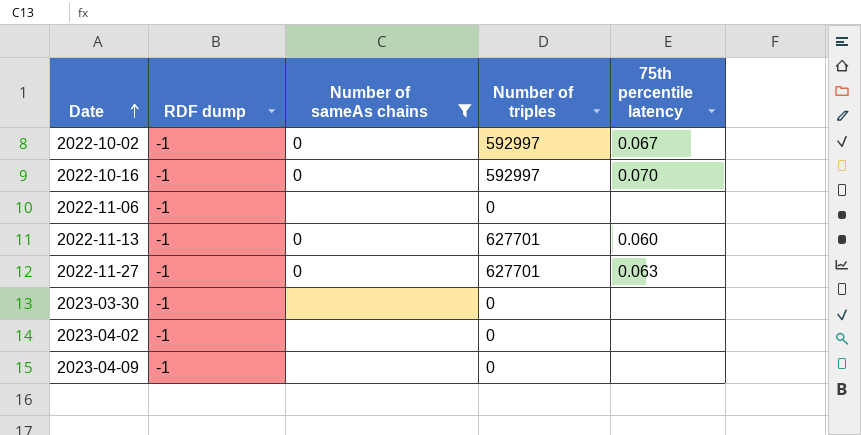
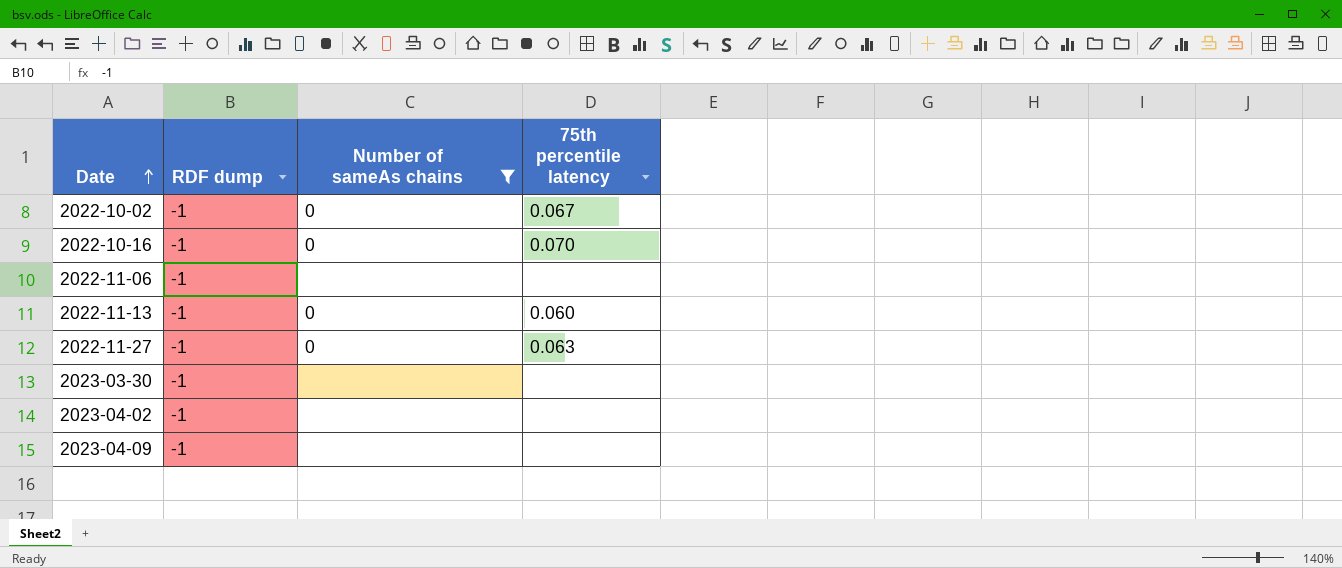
column Number of triples | position: 4 -> none

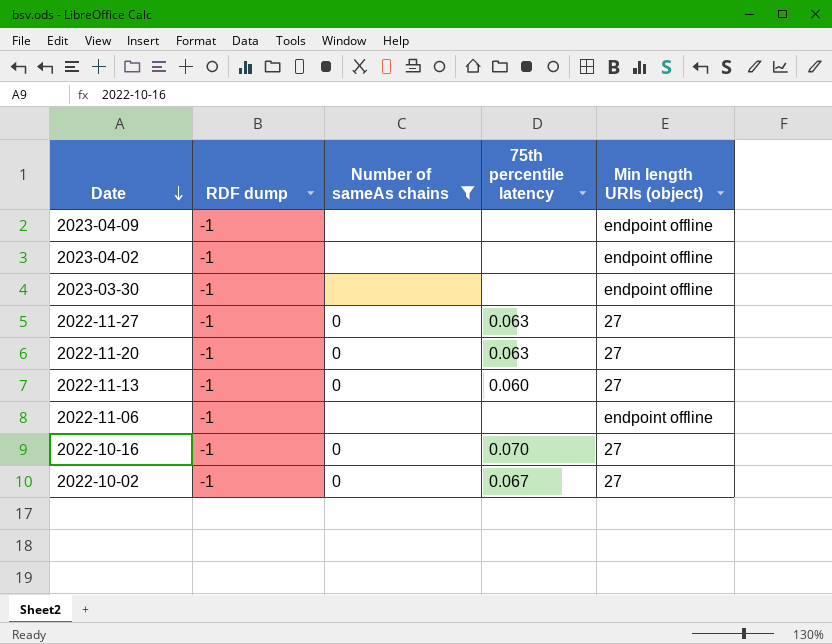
row order: Date ascending -> Date descending
column Min length URIs (object) | position: none -> 5
row 2022-11-20: none -> -1 | 0 | 0.063 | 27

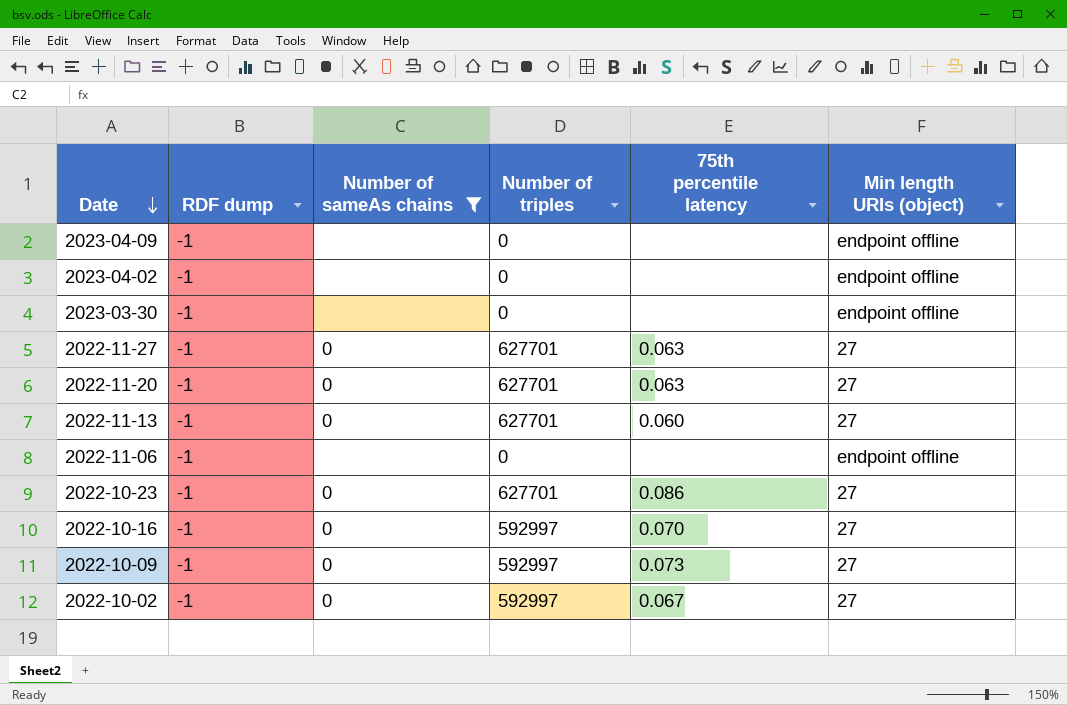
column Number of triples | position: none -> 4
row 2022-10-23: none -> -1 | 0 | 627701 | 0.086 | 27
row 2022-10-09: none -> -1 | 0 | 592997 | 0.073 | 27

